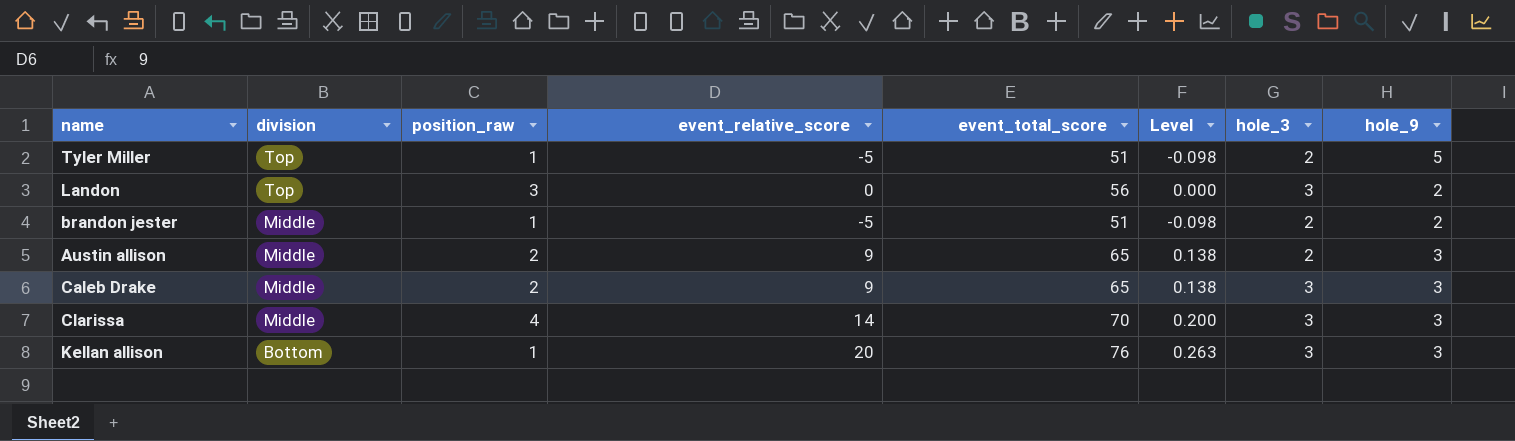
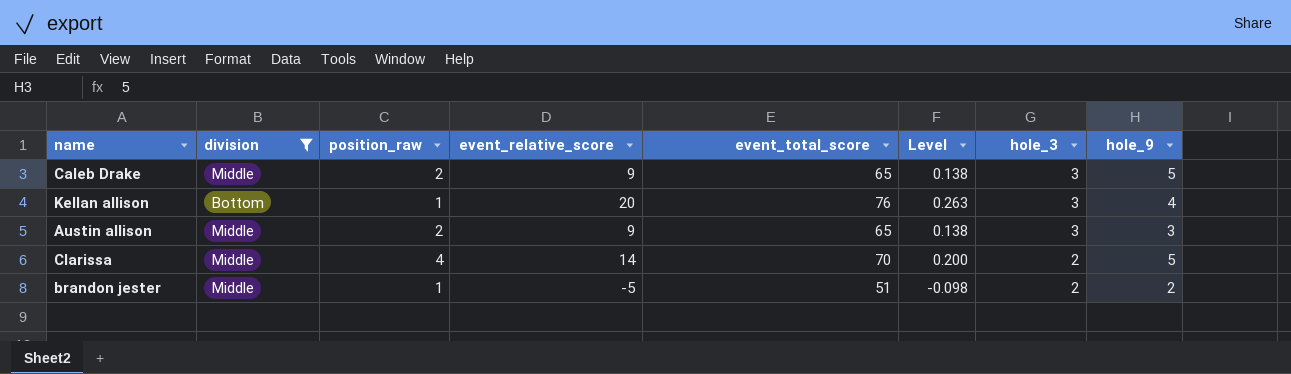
filter: none -> division != Top
row order: division descending -> hole_3 descending
Caleb Drake | hole_9: 3 -> 5
Kellan allison | hole_9: 3 -> 4
Austin allison | hole_3: 2 -> 3
Clarissa | hole_3: 3 -> 2
Clarissa | hole_9: 3 -> 5

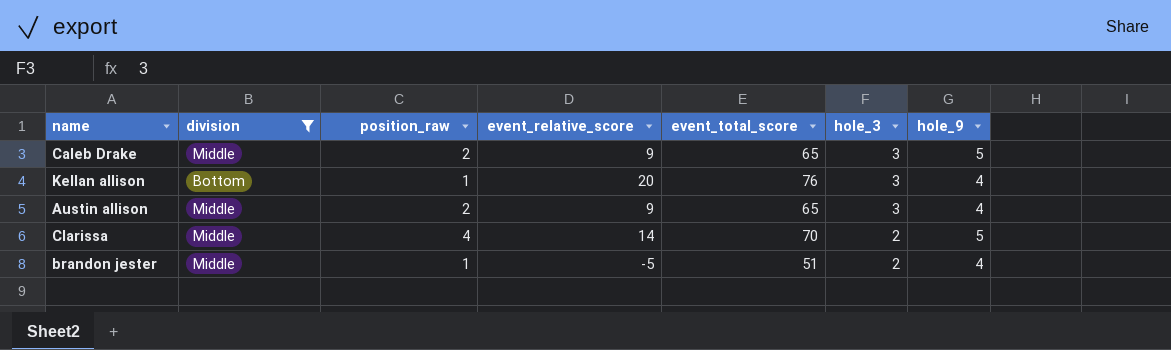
column Level | formula: [event_relative_score] / [event_total_score] -> none
Austin allison | hole_9: 3 -> 4
brandon jester | hole_9: 2 -> 4

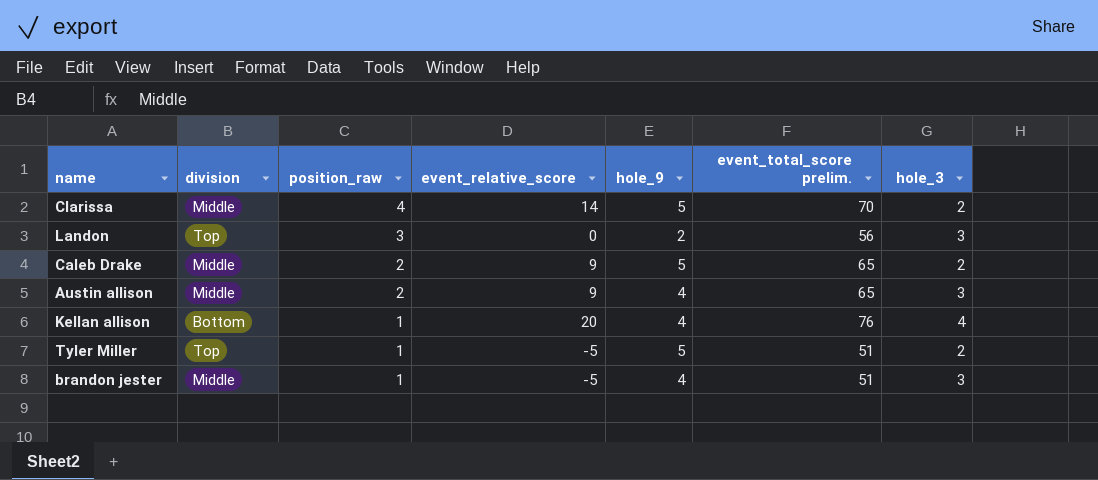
filter: division != Top -> none
row order: hole_3 descending -> position_raw descending
column hole_9 | position: 7 -> 5
column name: event_total_score -> event_total_score prelim.
Caleb Drake | hole_3: 3 -> 2
Kellan allison | hole_3: 3 -> 4
brandon jester | hole_3: 2 -> 3

